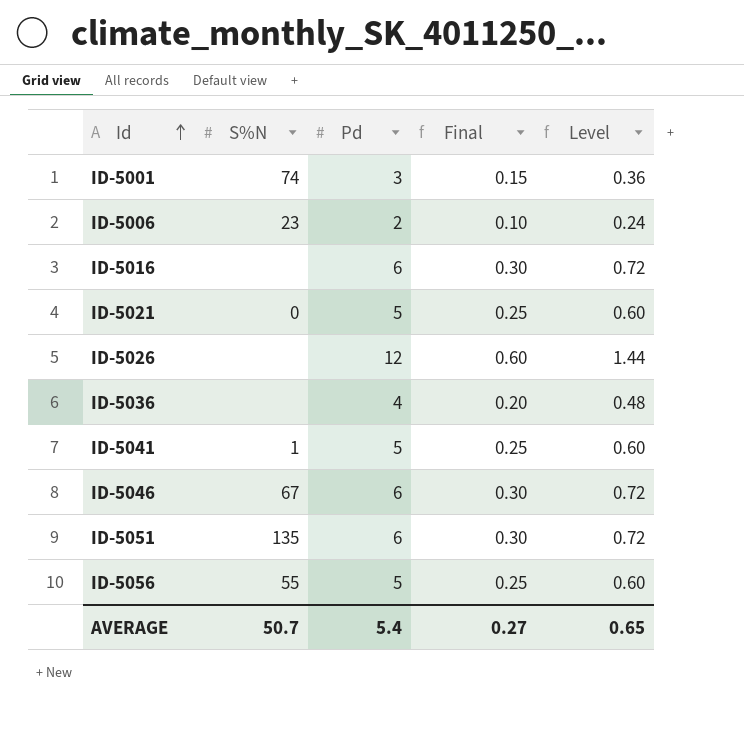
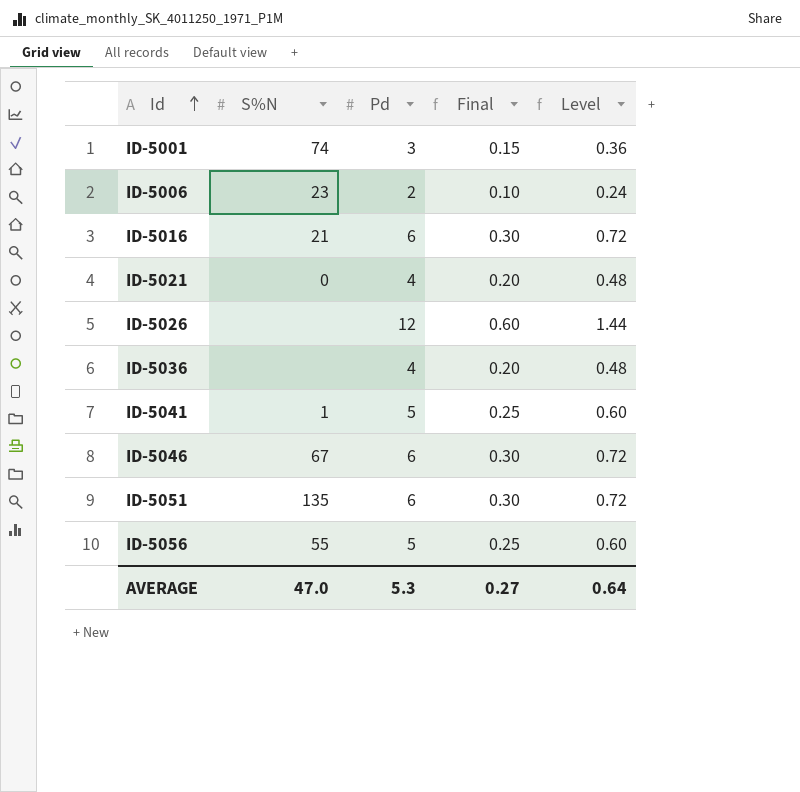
ID-5016 | S%N: none -> 21
ID-5021 | Pd: 5 -> 4
ID-5021 | Final: 0.25 -> 0.20
ID-5021 | Level: 0.60 -> 0.48
AVERAGE | S%N: 50.7 -> 47.0
AVERAGE | Pd: 5.4 -> 5.3
AVERAGE | Level: 0.65 -> 0.64

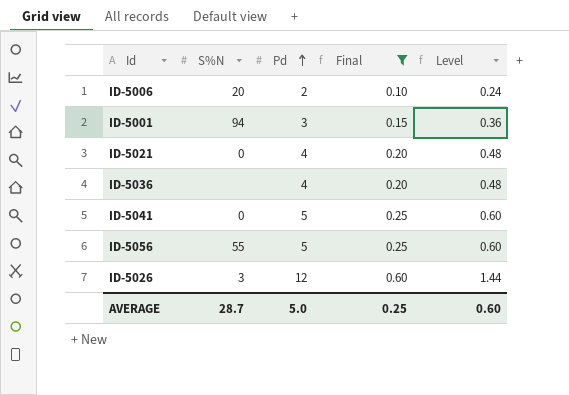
filter: none -> Final != 0.30
row order: Id ascending -> Pd ascending
ID-5006 | S%N: 23 -> 20
ID-5001 | S%N: 74 -> 94
ID-5041 | S%N: 1 -> 0
ID-5026 | S%N: none -> 3
AVERAGE | S%N: 47.0 -> 28.7
AVERAGE | Pd: 5.3 -> 5.0
AVERAGE | Final: 0.27 -> 0.25
AVERAGE | Level: 0.64 -> 0.60

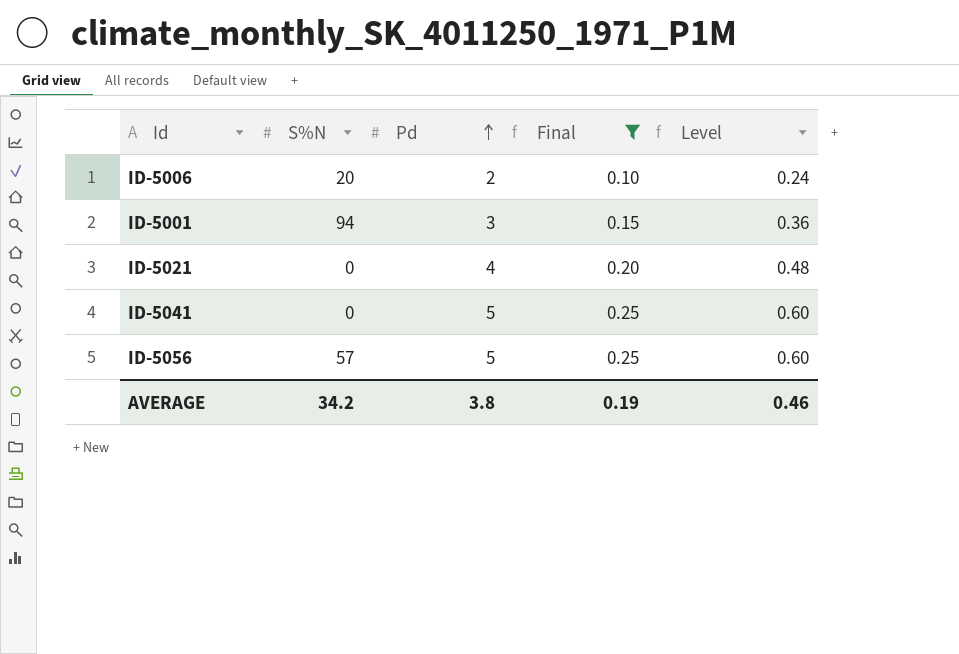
row ID-5036: none | 4 | 0.20 | 0.48 -> none
row ID-5026: 3 | 12 | 0.60 | 1.44 -> none
ID-5056 | S%N: 55 -> 57
AVERAGE | S%N: 28.7 -> 34.2
AVERAGE | Pd: 5.0 -> 3.8
AVERAGE | Final: 0.25 -> 0.19
AVERAGE | Level: 0.60 -> 0.46

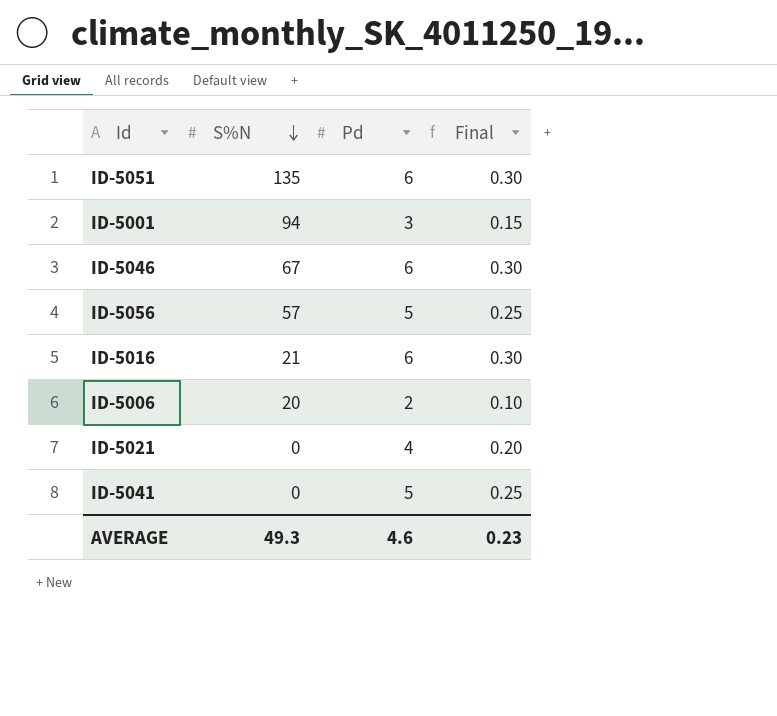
filter: Final != 0.30 -> none
row order: Pd ascending -> S%N descending
column Level | formula: [Pd] * 0.12 -> none
AVERAGE | S%N: 34.2 -> 49.3
AVERAGE | Pd: 3.8 -> 4.6
AVERAGE | Final: 0.19 -> 0.23

